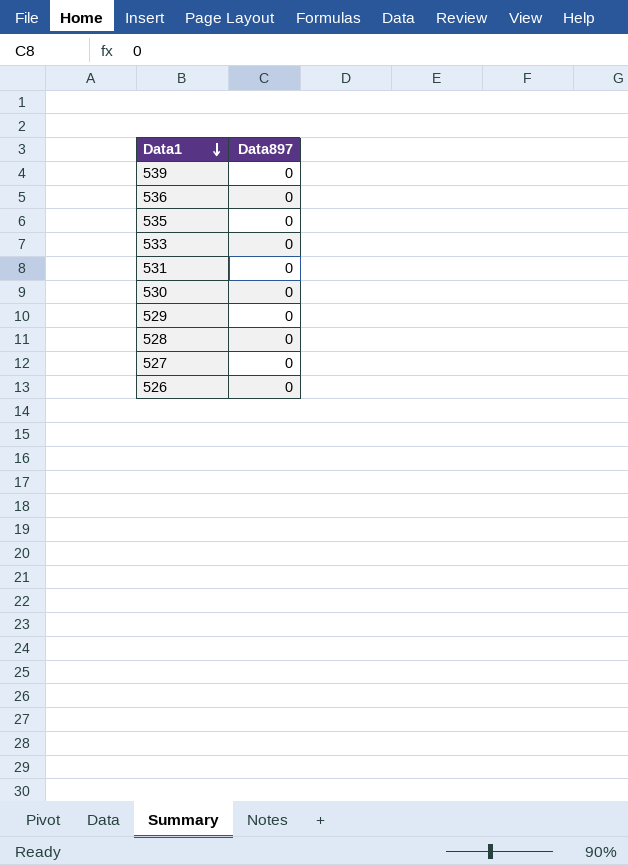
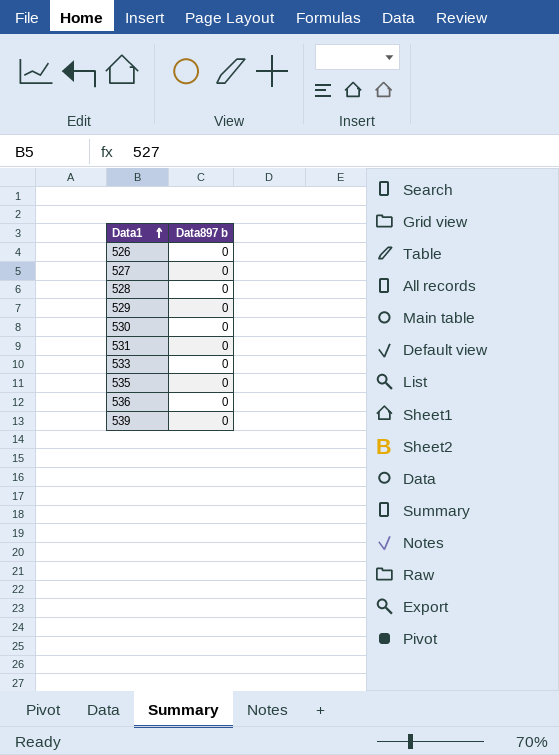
row order: Data1 descending -> Data1 ascending
column name: Data897 -> Data897 b

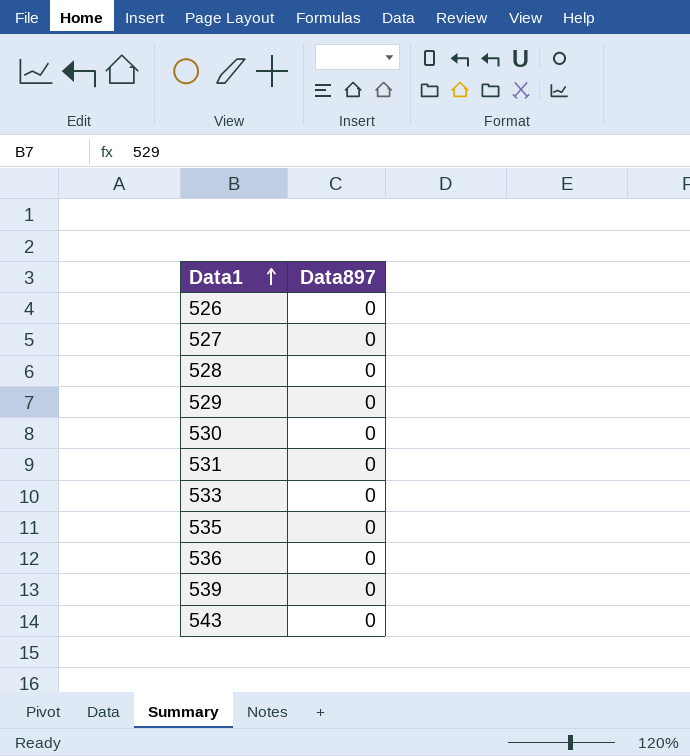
column name: Data897 b -> Data897
row 543: none -> 0

